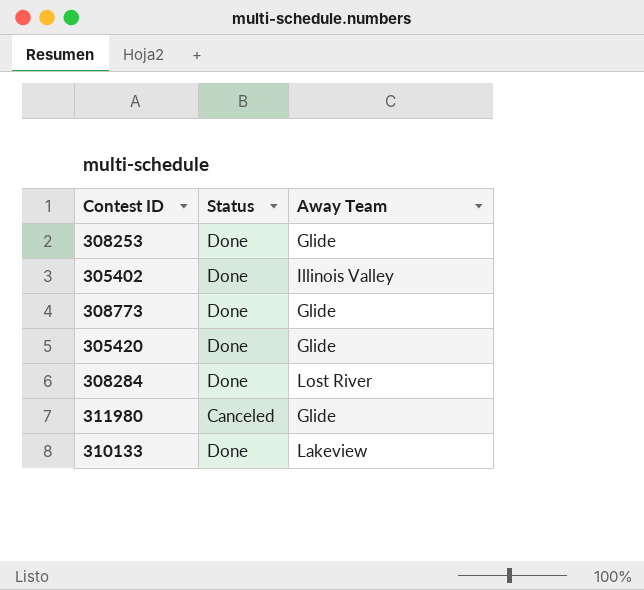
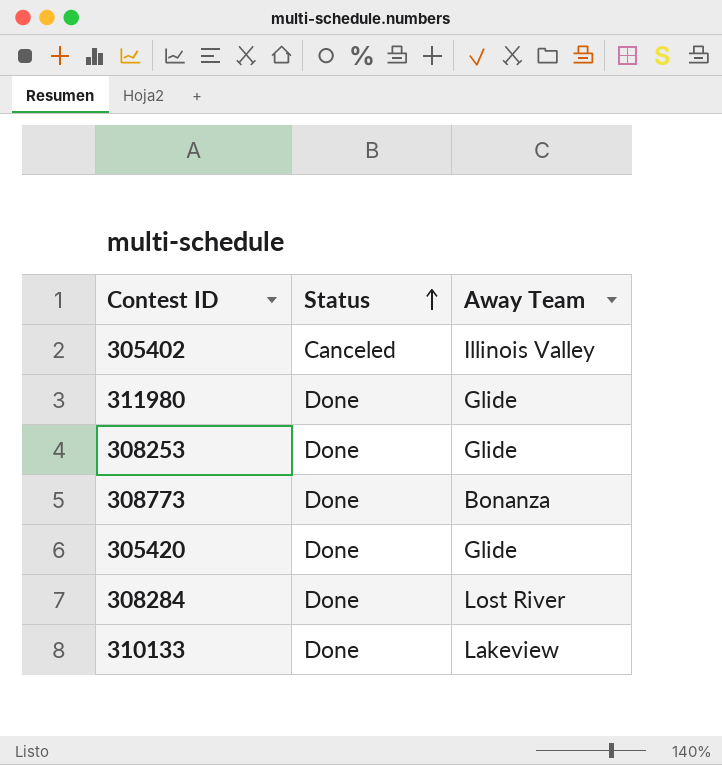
row order: none -> Status ascending
305402 | Status: Done -> Canceled
311980 | Status: Canceled -> Done
308773 | Away Team: Glide -> Bonanza

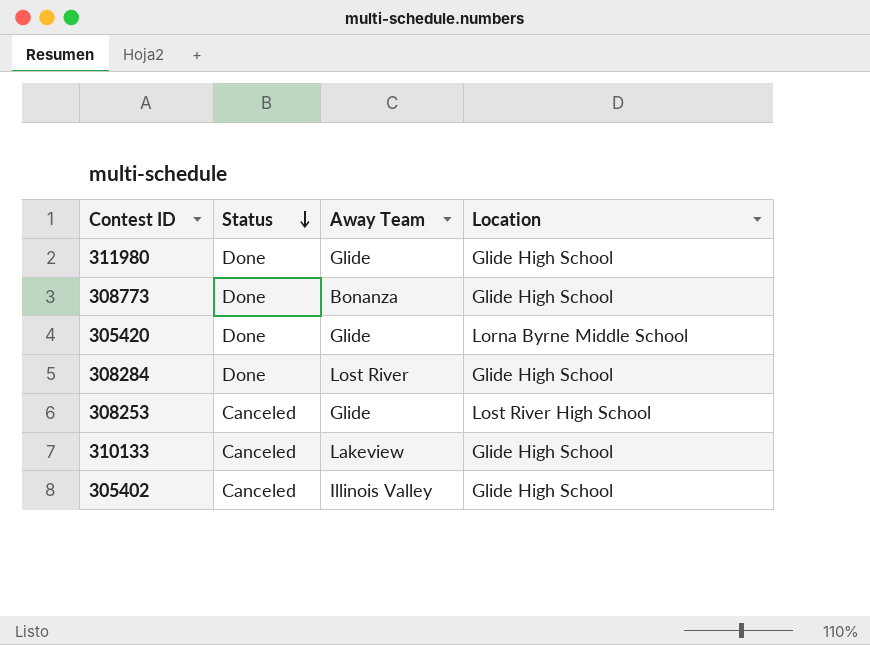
row order: Status ascending -> Status descending
column Location | position: none -> 4
308253 | Status: Done -> Canceled
310133 | Status: Done -> Canceled

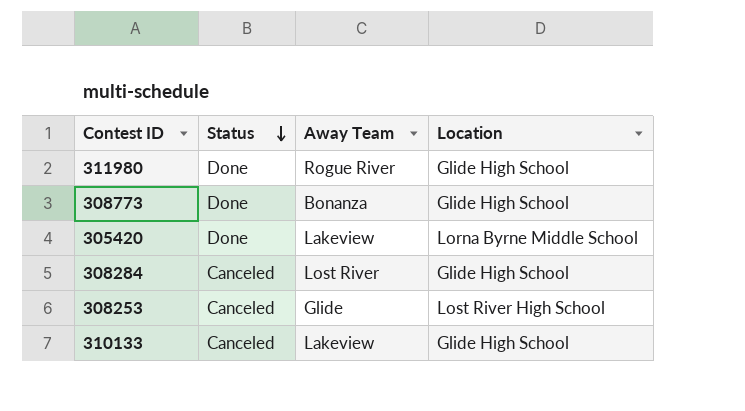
row 305402: Canceled | Illinois Valley | Glide High School -> none
311980 | Away Team: Glide -> Rogue River
305420 | Away Team: Glide -> Lakeview
308284 | Status: Done -> Canceled

